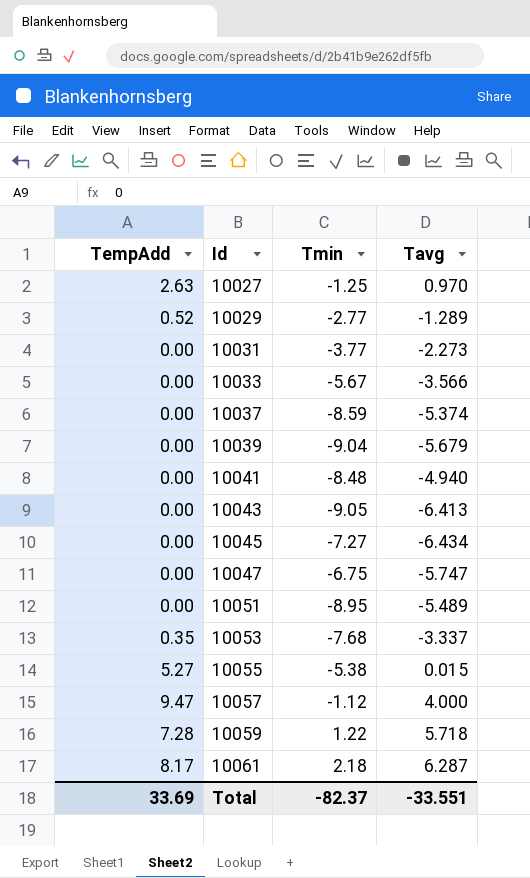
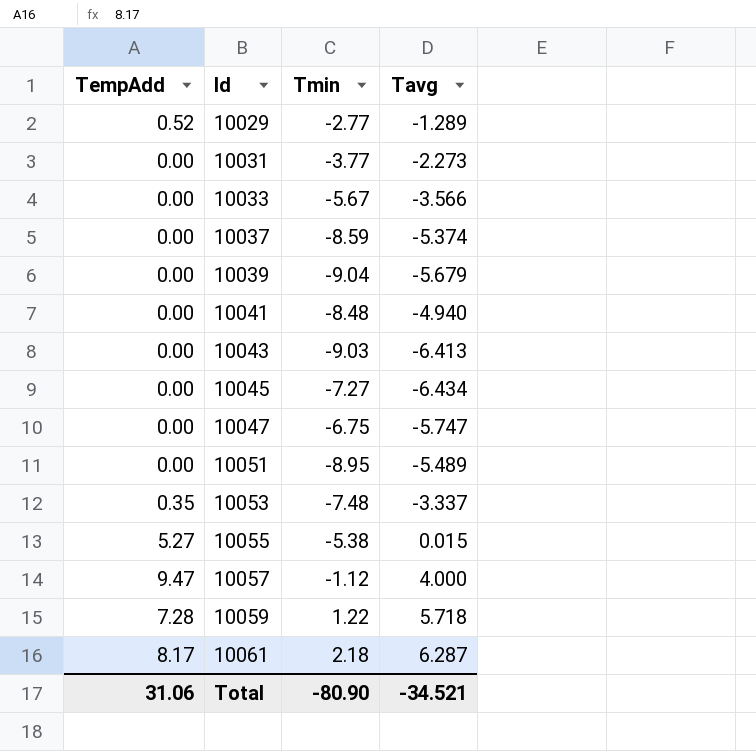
row 10027: 2.63 | -1.25 | 0.970 -> none
10043 | Tmin: -9.05 -> -9.03
10053 | Tmin: -7.68 -> -7.48
Total | TempAdd: 33.69 -> 31.06
Total | Tmin: -82.37 -> -80.90
Total | Tavg: -33.551 -> -34.521

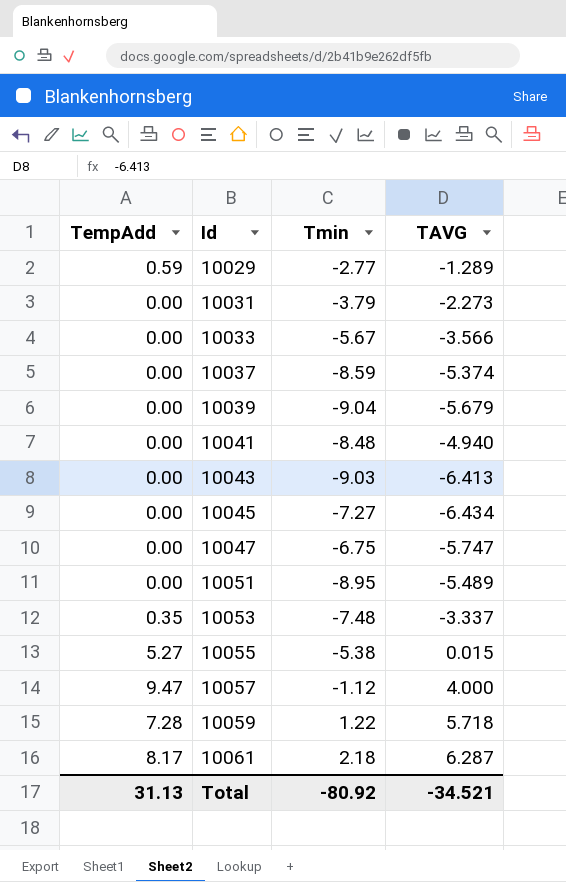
column name: Tavg -> TAVG
10029 | TempAdd: 0.52 -> 0.59
10031 | Tmin: -3.77 -> -3.79
Total | TempAdd: 31.06 -> 31.13
Total | Tmin: -80.90 -> -80.92

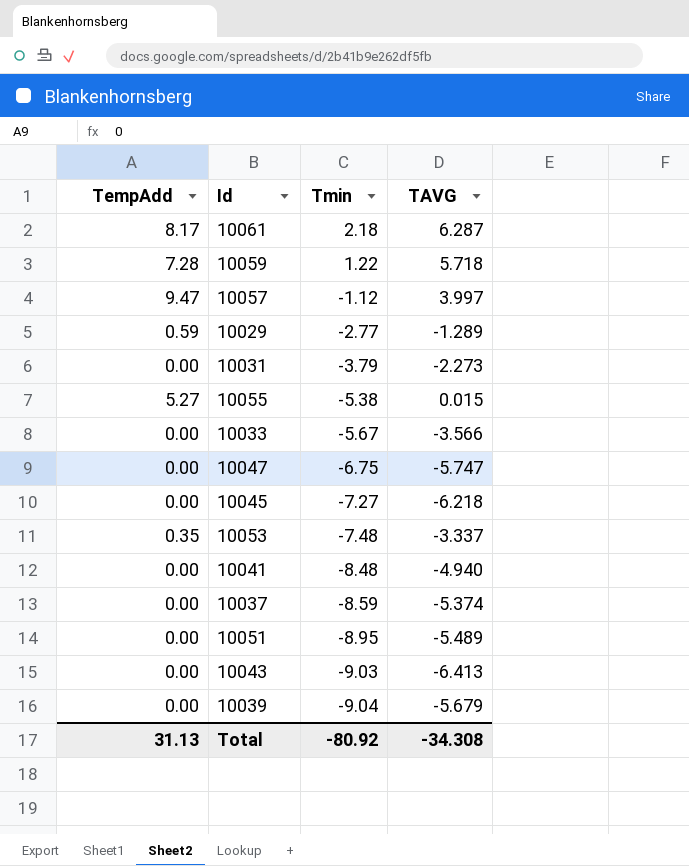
row order: Id ascending -> Tmin descending
10057 | TAVG: 4.000 -> 3.997
10045 | TAVG: -6.434 -> -6.218
Total | TAVG: -34.521 -> -34.308

